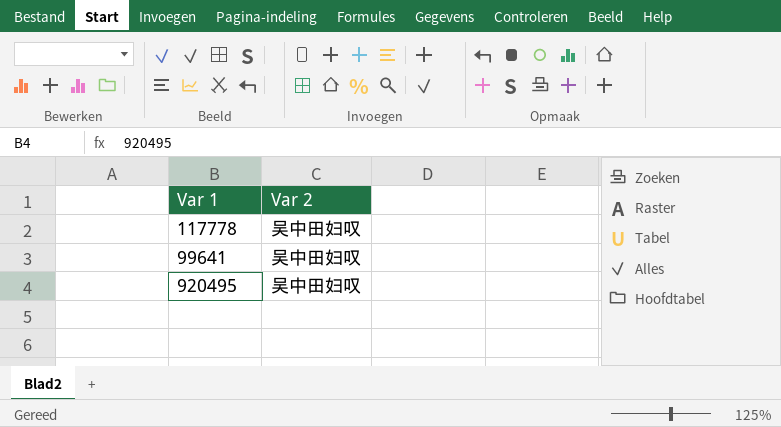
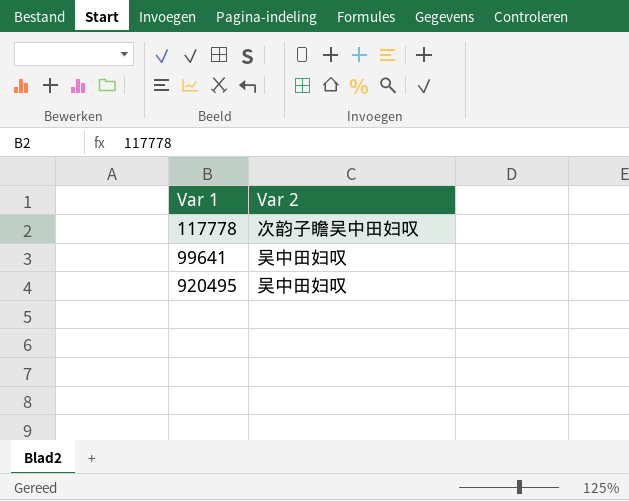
117778 | Var 2: 吴中田妇叹 -> 次韵子瞻吴中田妇叹

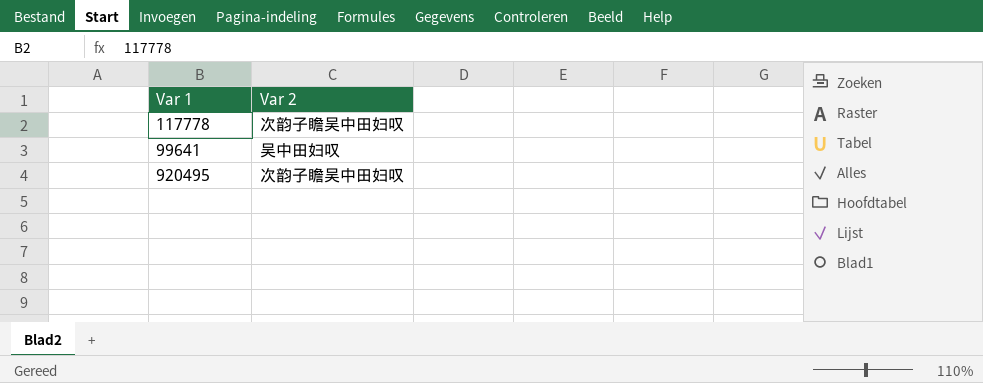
920495 | Var 2: 吴中田妇叹 -> 次韵子瞻吴中田妇叹

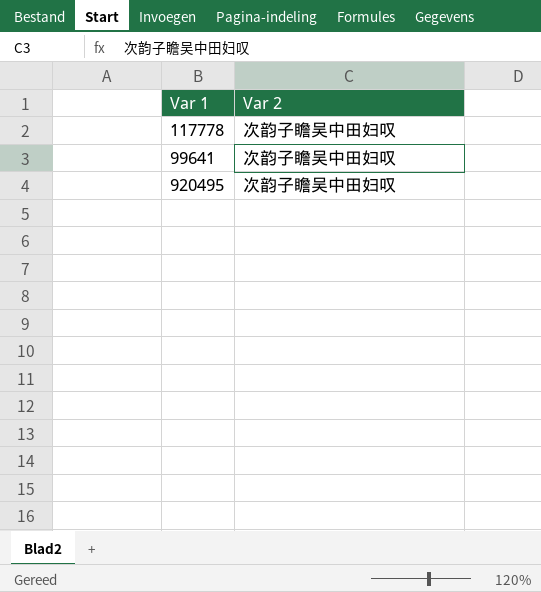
99641 | Var 2: 吴中田妇叹 -> 次韵子瞻吴中田妇叹

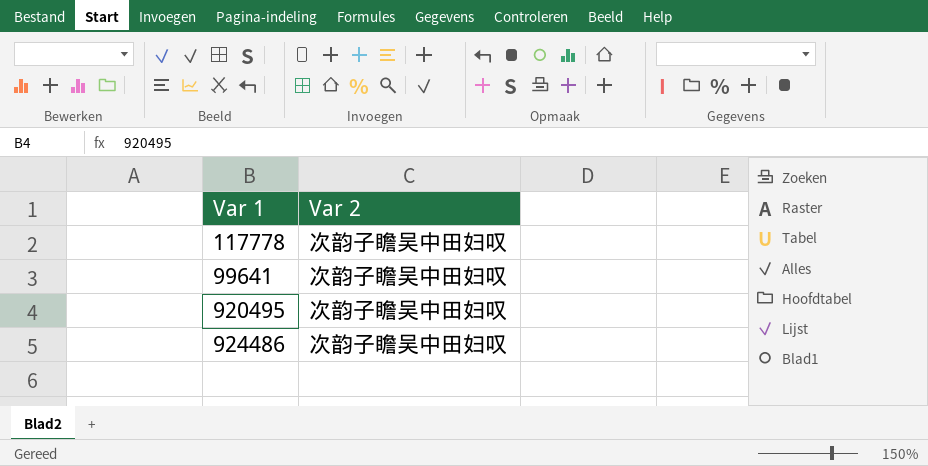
row 924486: none -> 次韵子瞻吴中田妇叹

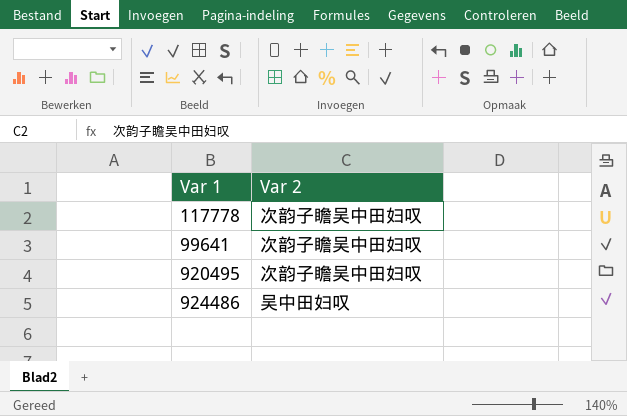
924486 | Var 2: 次韵子瞻吴中田妇叹 -> 吴中田妇叹

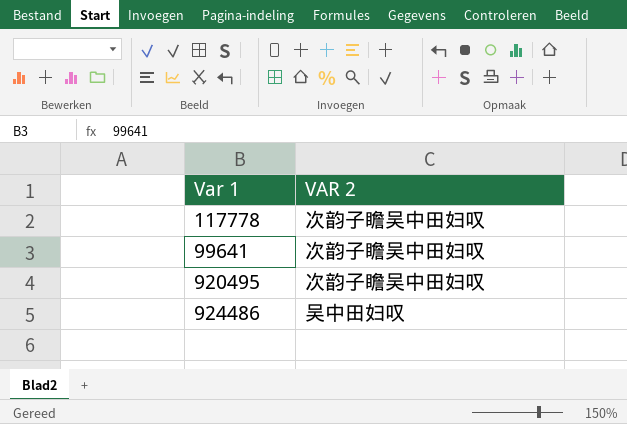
column name: Var 2 -> VAR 2

